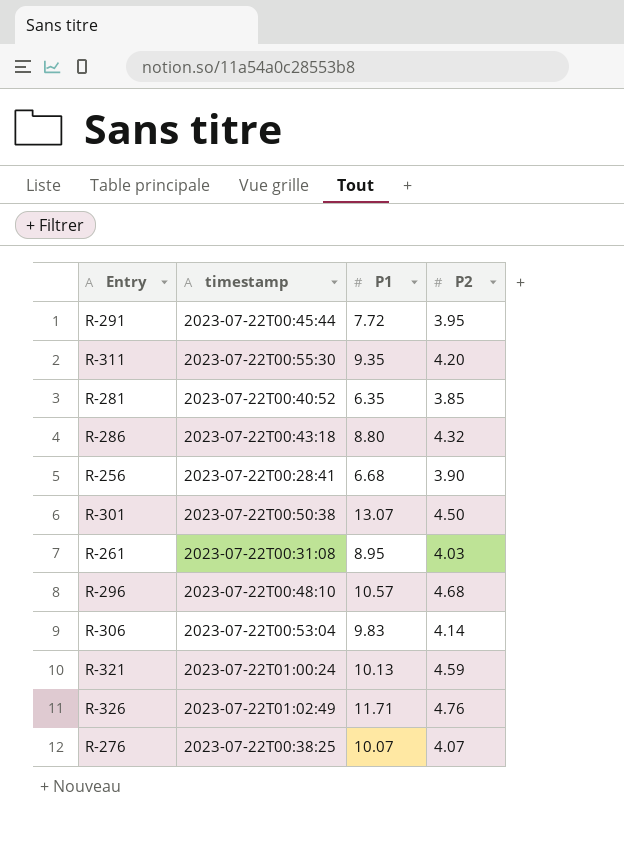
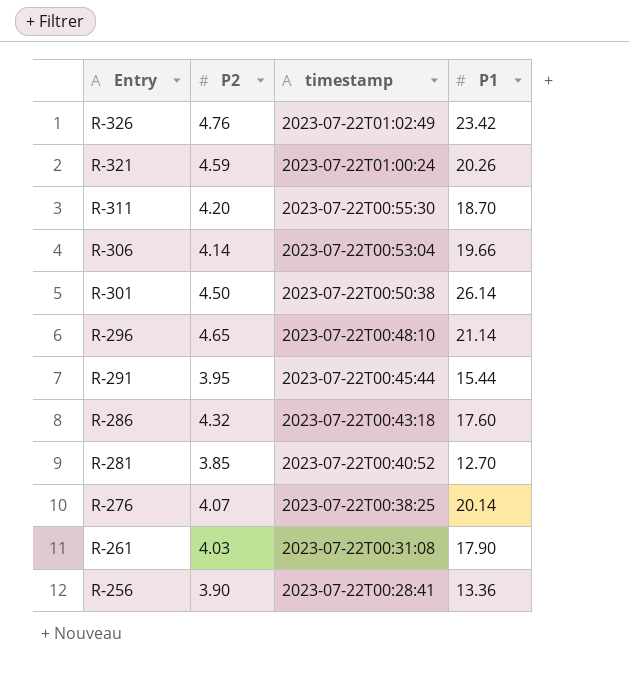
row order: none -> Entry descending
column P2 | position: 4 -> 2
R-326 | P1: 11.71 -> 23.42
R-321 | P1: 10.13 -> 20.26
R-311 | P1: 9.35 -> 18.70
R-306 | P1: 9.83 -> 19.66
R-301 | P1: 13.07 -> 26.14
R-296 | P2: 4.68 -> 4.65
R-296 | P1: 10.57 -> 21.14
R-291 | P1: 7.72 -> 15.44
R-286 | P1: 8.80 -> 17.60
R-281 | P1: 6.35 -> 12.70
R-276 | P1: 10.07 -> 20.14
R-261 | P1: 8.95 -> 17.90
R-256 | P1: 6.68 -> 13.36

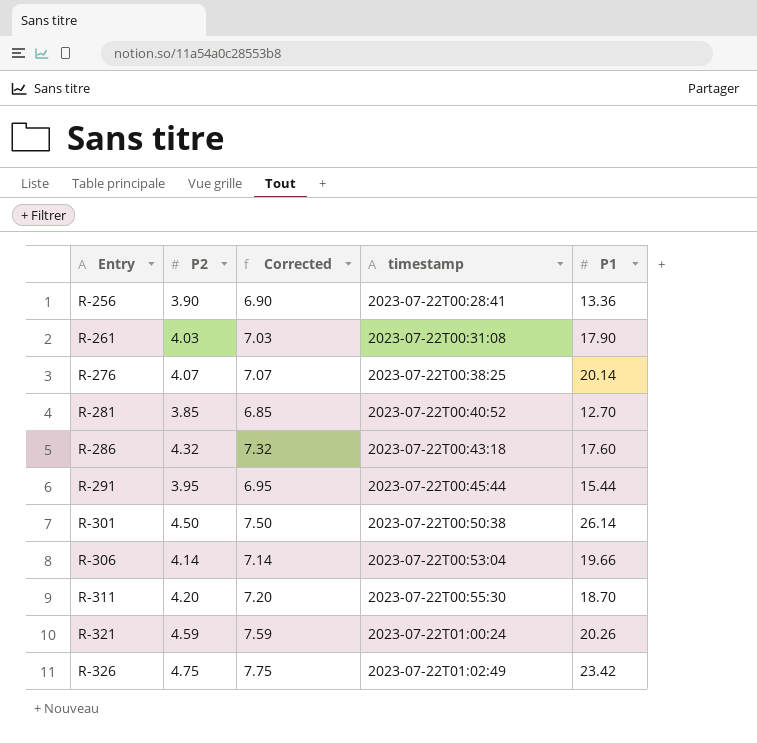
row order: Entry descending -> Entry ascending
column Corrected | formula: none -> [P2] + 3
row R-296: 4.65 | 2023-07-22T00:48:10 | 21.14 -> none
R-326 | P2: 4.76 -> 4.75

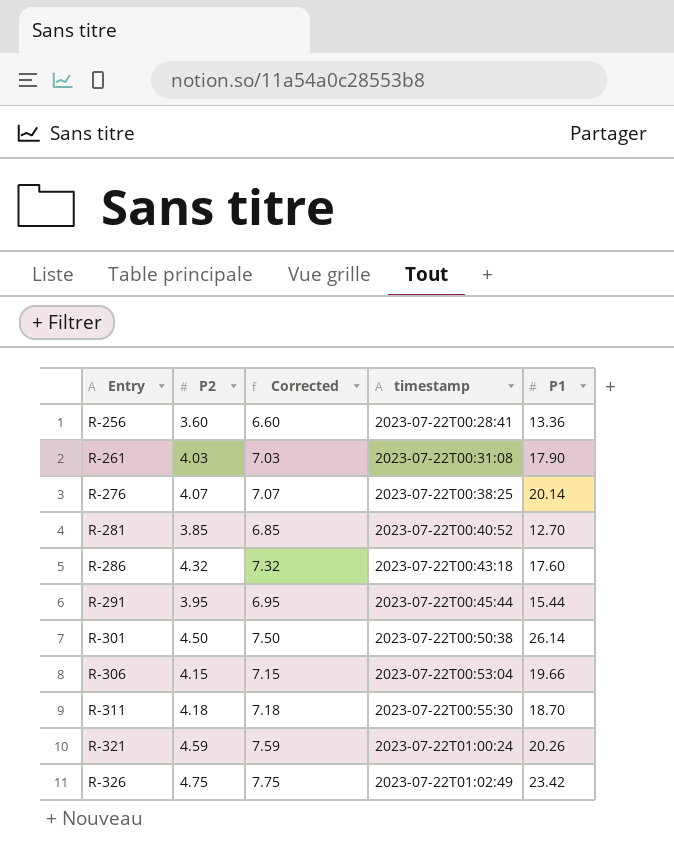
R-256 | P2: 3.90 -> 3.60
R-256 | Corrected: 6.90 -> 6.60
R-306 | P2: 4.14 -> 4.15
R-306 | Corrected: 7.14 -> 7.15
R-311 | P2: 4.20 -> 4.18
R-311 | Corrected: 7.20 -> 7.18

